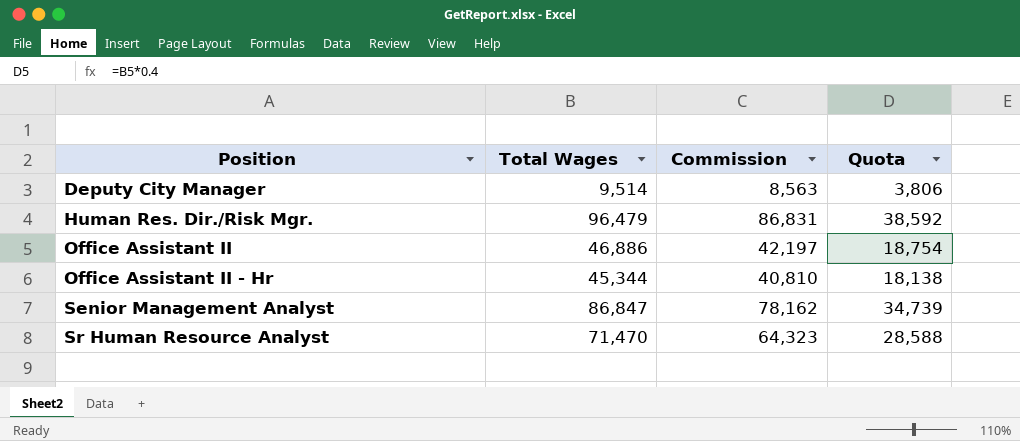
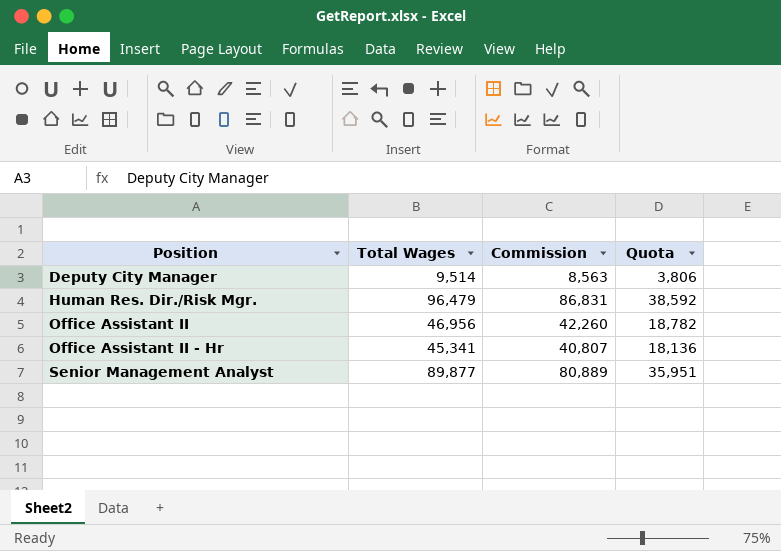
row Sr Human Resource Analyst: 71,470 | 64,323 | 28,588 -> none
Office Assistant II | Total Wages: 46,886 -> 46,956
Office Assistant II | Commission: 42,197 -> 42,260
Office Assistant II | Quota: 18,754 -> 18,782
Office Assistant II - Hr | Total Wages: 45,344 -> 45,341
Office Assistant II - Hr | Commission: 40,810 -> 40,807
Office Assistant II - Hr | Quota: 18,138 -> 18,136
Senior Management Analyst | Total Wages: 86,847 -> 89,877
Senior Management Analyst | Commission: 78,162 -> 80,889
Senior Management Analyst | Quota: 34,739 -> 35,951

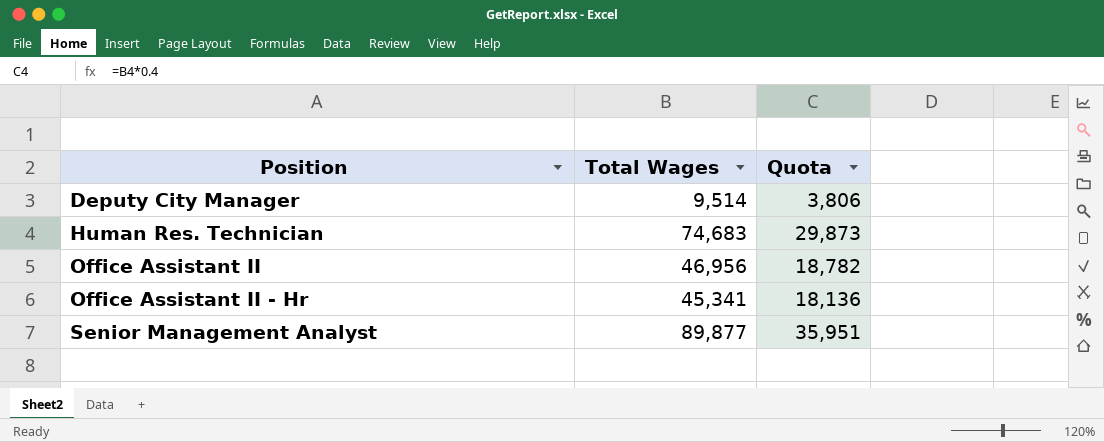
column Commission | formula: [Total Wages] * 0.9 -> none
row Human Res. Dir./Risk Mgr.: 96,479 | 86,831 | 38,592 -> none
row Human Res. Technician: none -> 74,683 | 29,873

